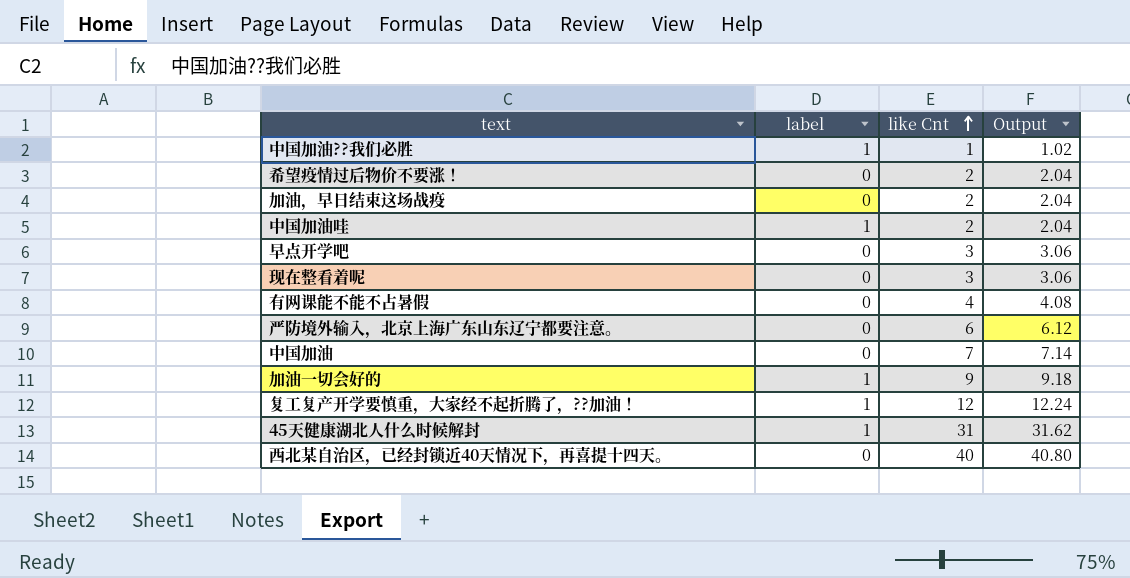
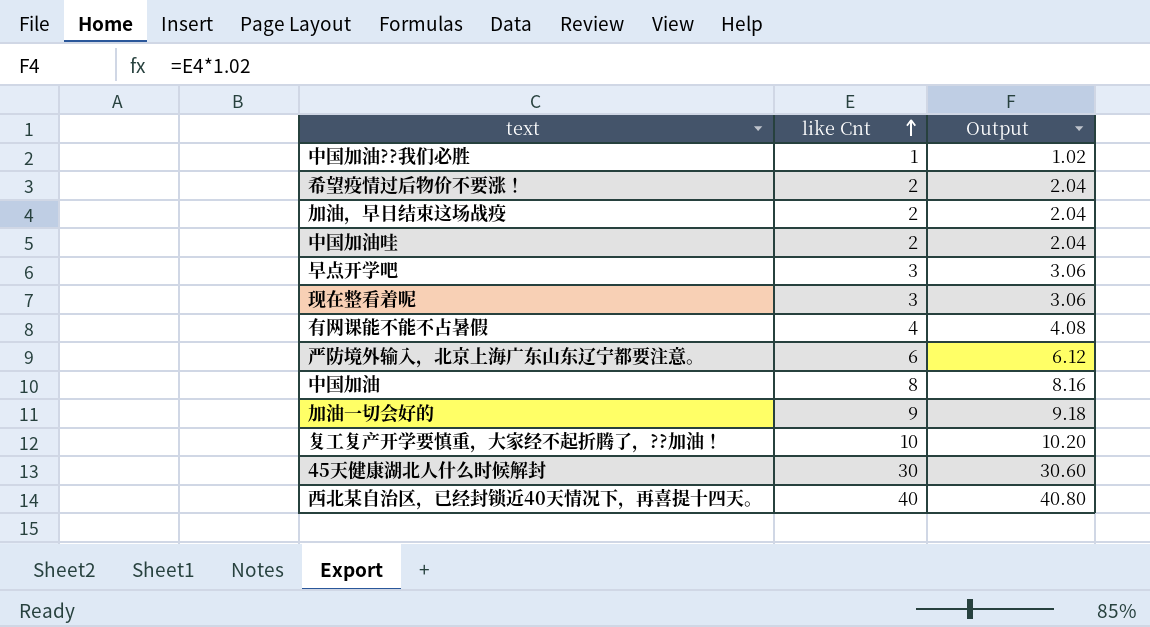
column label | position: 2 -> none
中国加油 | like Cnt: 7 -> 8
中国加油 | Output: 7.14 -> 8.16
复工复产开学要慎重，大家经不起折腾了，??加油！ | like Cnt: 12 -> 10
复工复产开学要慎重，大家经不起折腾了，??加油！ | Output: 12.24 -> 10.20
45天健康湖北人什么时候解封 | like Cnt: 31 -> 30
45天健康湖北人什么时候解封 | Output: 31.62 -> 30.60

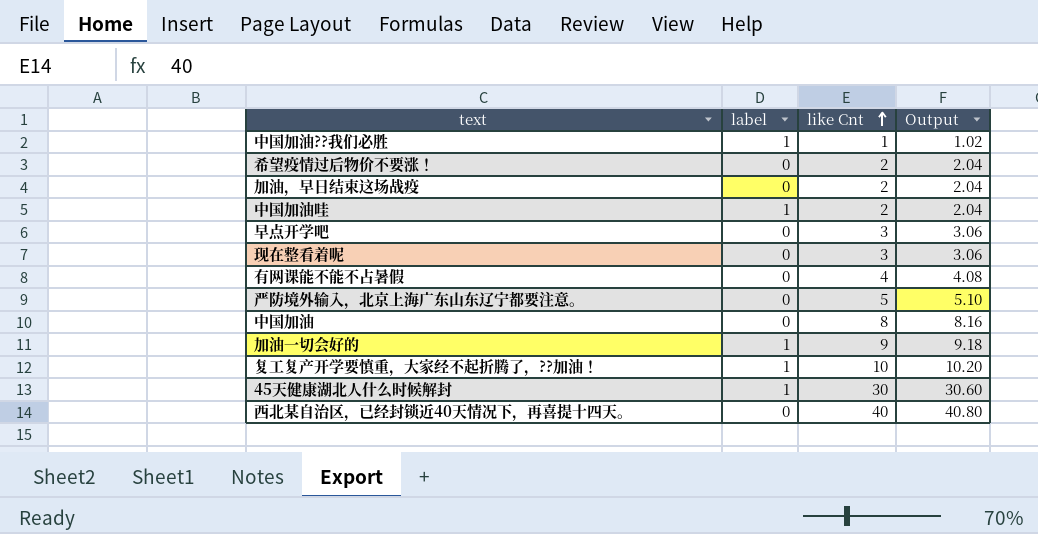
column label | position: none -> 2
严防境外输入，北京上海广东山东辽宁都要注意。 | like Cnt: 6 -> 5
严防境外输入，北京上海广东山东辽宁都要注意。 | Output: 6.12 -> 5.10

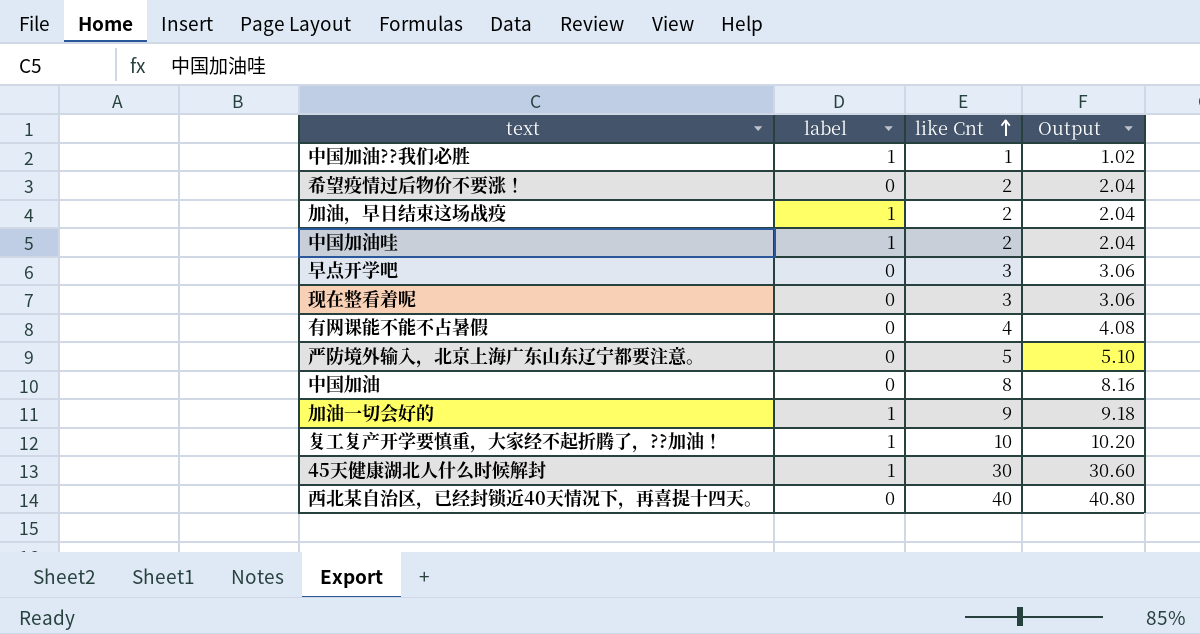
加油，早日结束这场战疫 | label: 0 -> 1

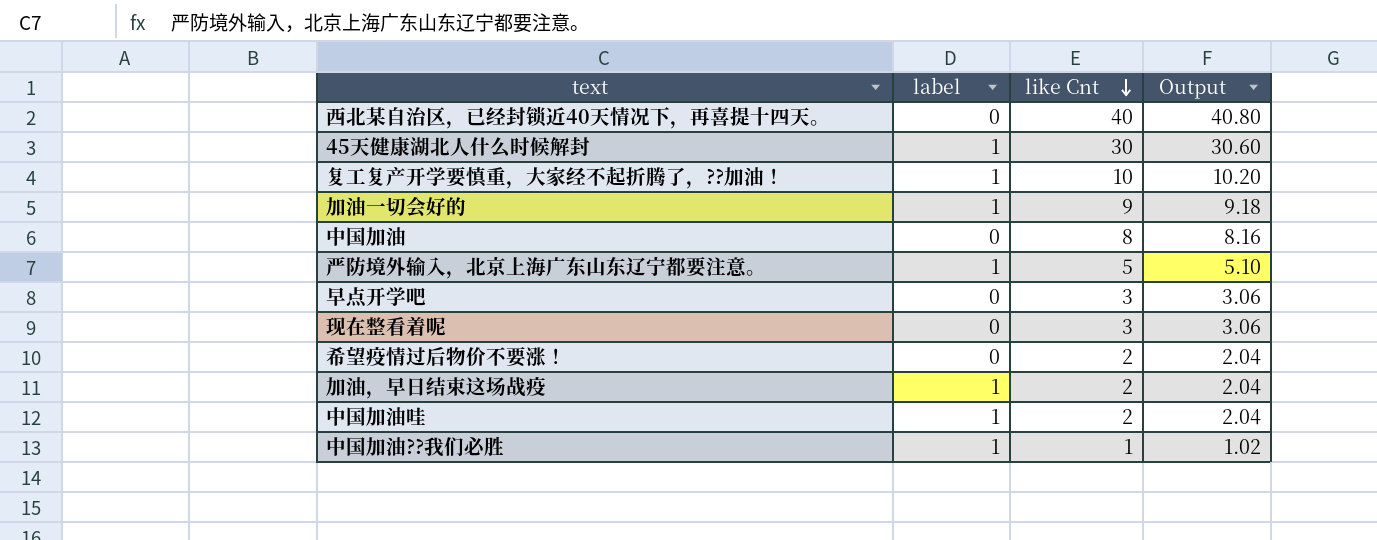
row order: like Cnt ascending -> like Cnt descending
row 有网课能不能不占暑假: 0 | 4 | 4.08 -> none
严防境外输入，北京上海广东山东辽宁都要注意。 | label: 0 -> 1

